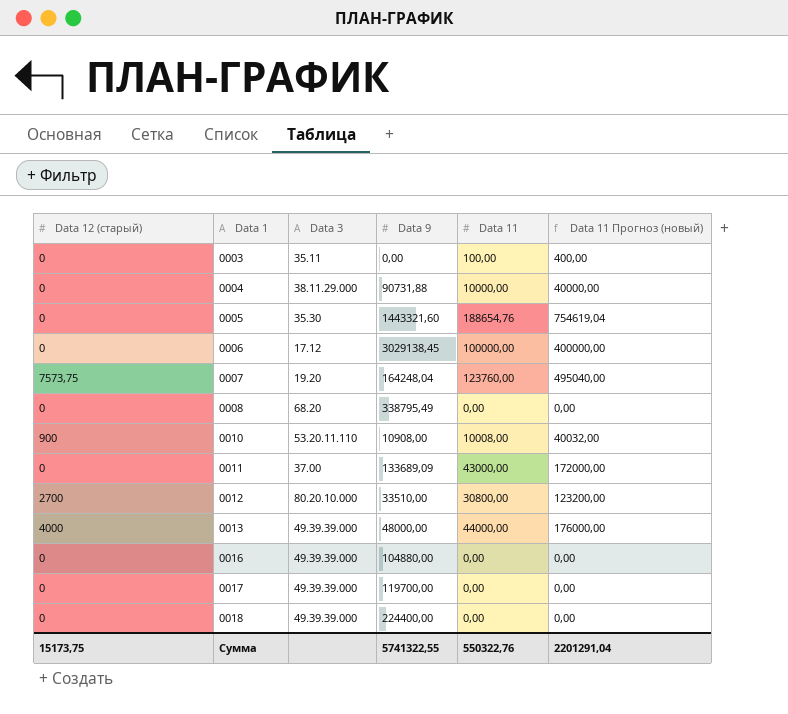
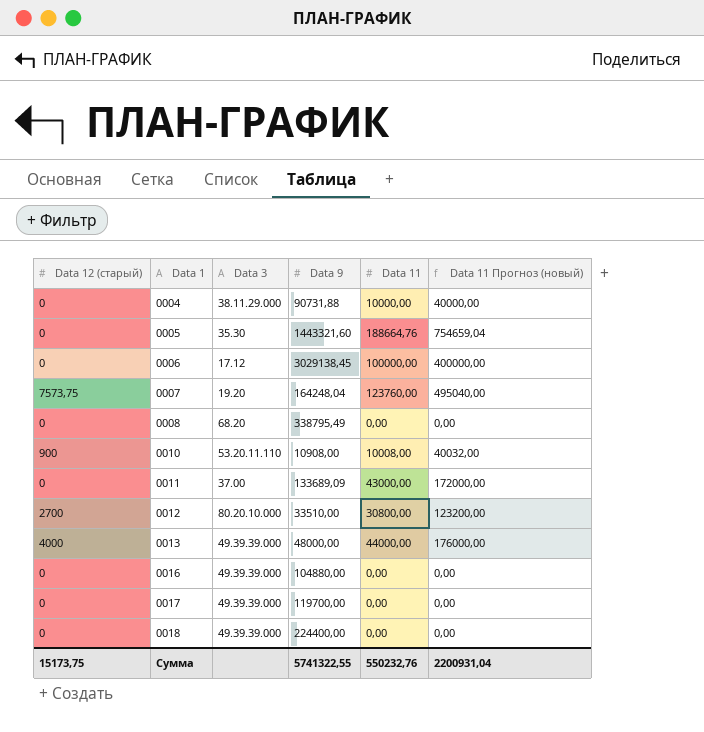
row 0003: 0 | 35.11 | 0,00 | 100,00 | 400,00 -> none
0005 | Data 11: 188654,76 -> 188664,76
0005 | Data 11 Прогноз (новый): 754619,04 -> 754659,04
Сумма | Data 11: 550322,76 -> 550232,76
Сумма | Data 11 Прогноз (новый): 2201291,04 -> 2200931,04

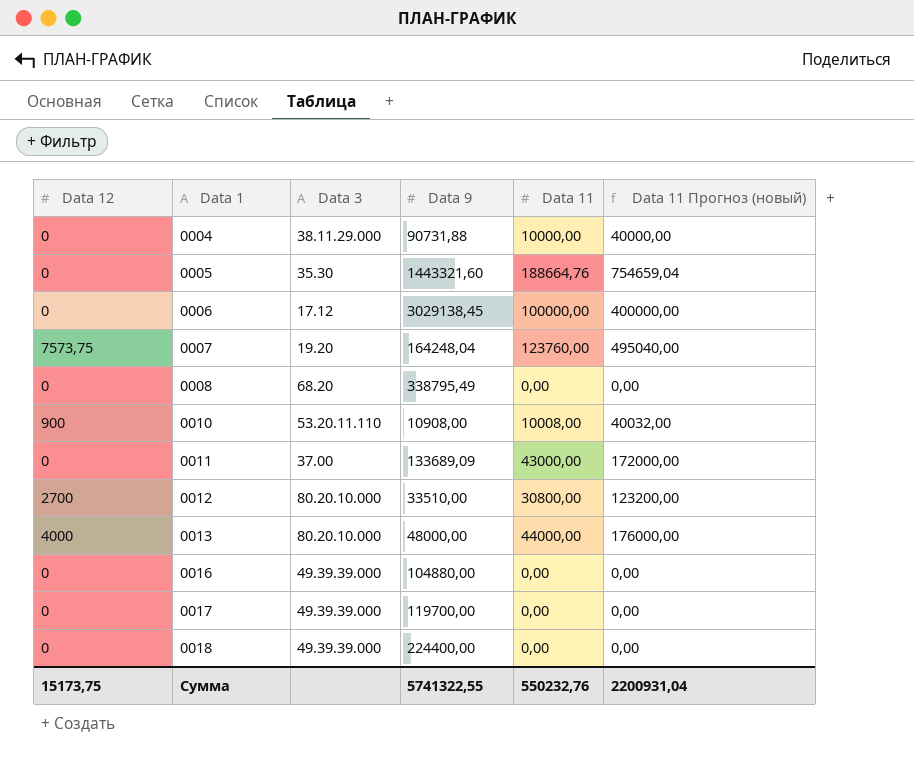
column name: Data 12 (старый) -> Data 12
0013 | Data 3: 49.39.39.000 -> 80.20.10.000

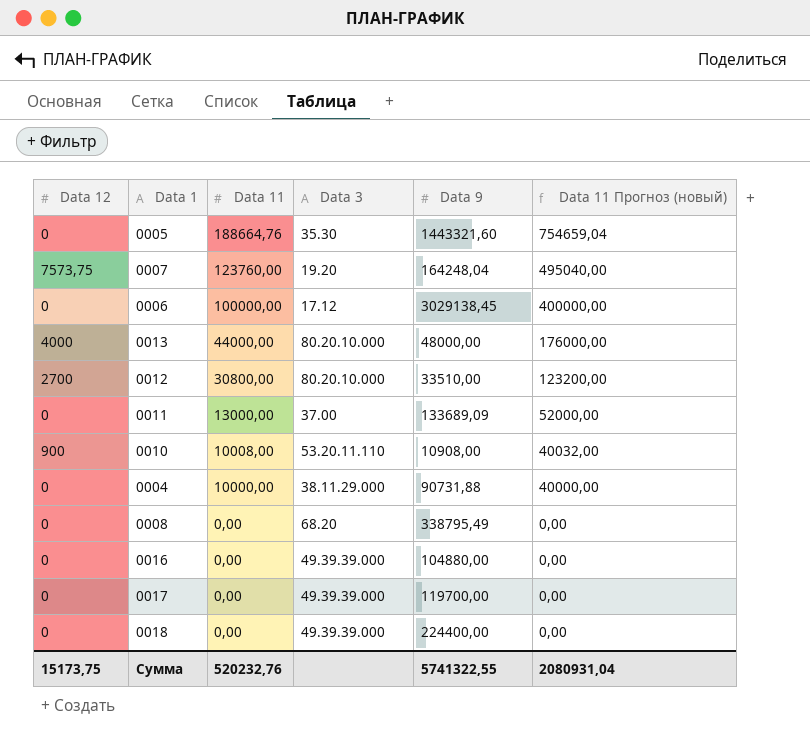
row order: Data 1 ascending -> Data 11 descending
column Data 11 | position: 5 -> 3
0011 | Data 11: 43000,00 -> 13000,00
0011 | Data 11 Прогноз (новый): 172000,00 -> 52000,00
Сумма | Data 11: 550232,76 -> 520232,76
Сумма | Data 11 Прогноз (новый): 2200931,04 -> 2080931,04

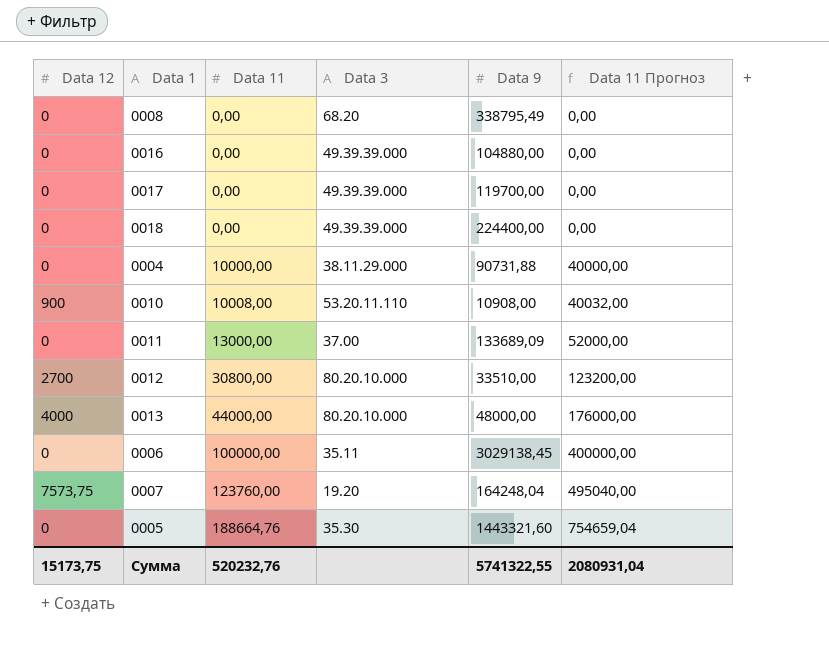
row order: Data 11 descending -> Data 11 ascending
column name: Data 11 Прогноз (новый) -> Data 11 Прогноз
0006 | Data 3: 17.12 -> 35.11

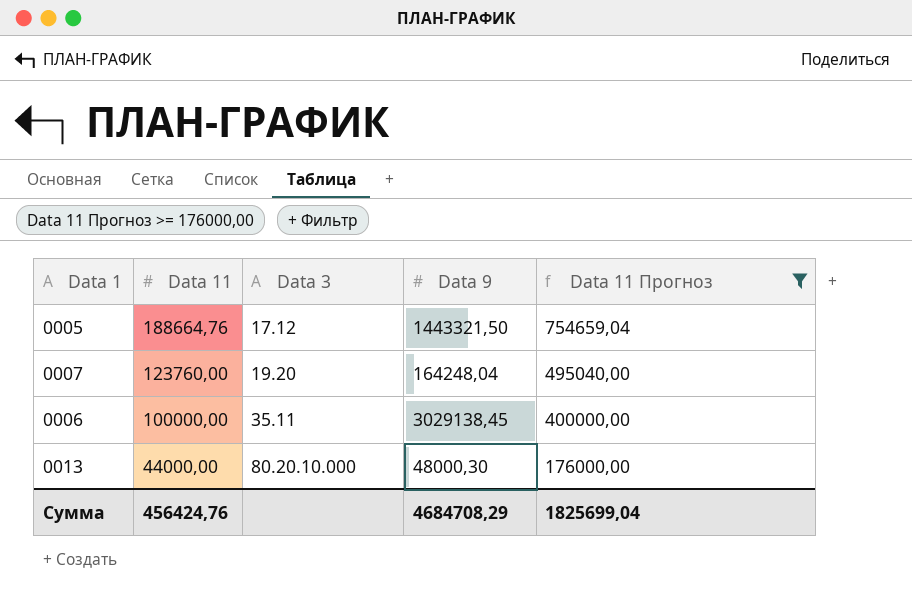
filter: none -> Data 11 Прогноз >= 176000,00
row order: Data 11 ascending -> Data 11 descending
column Data 12 | position: 1 -> none
0005 | Data 3: 35.30 -> 17.12
0005 | Data 9: 1443321,60 -> 1443321,50
0013 | Data 9: 48000,00 -> 48000,30
Сумма | Data 11: 520232,76 -> 456424,76
Сумма | Data 9: 5741322,55 -> 4684708,29
Сумма | Data 11 Прогноз: 2080931,04 -> 1825699,04

